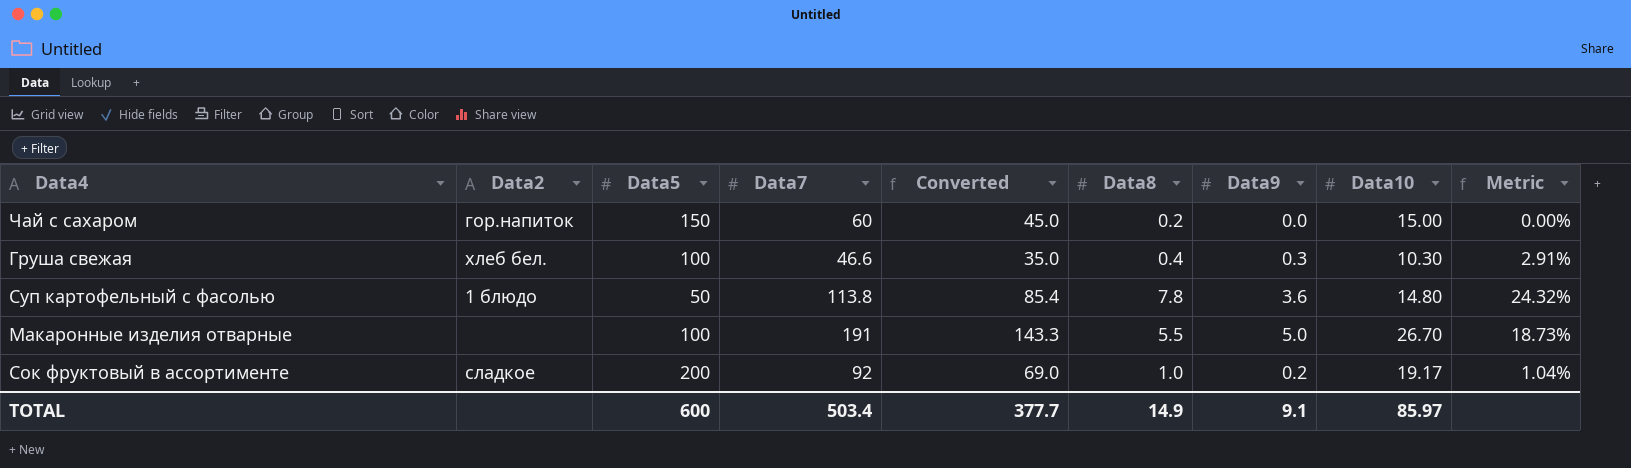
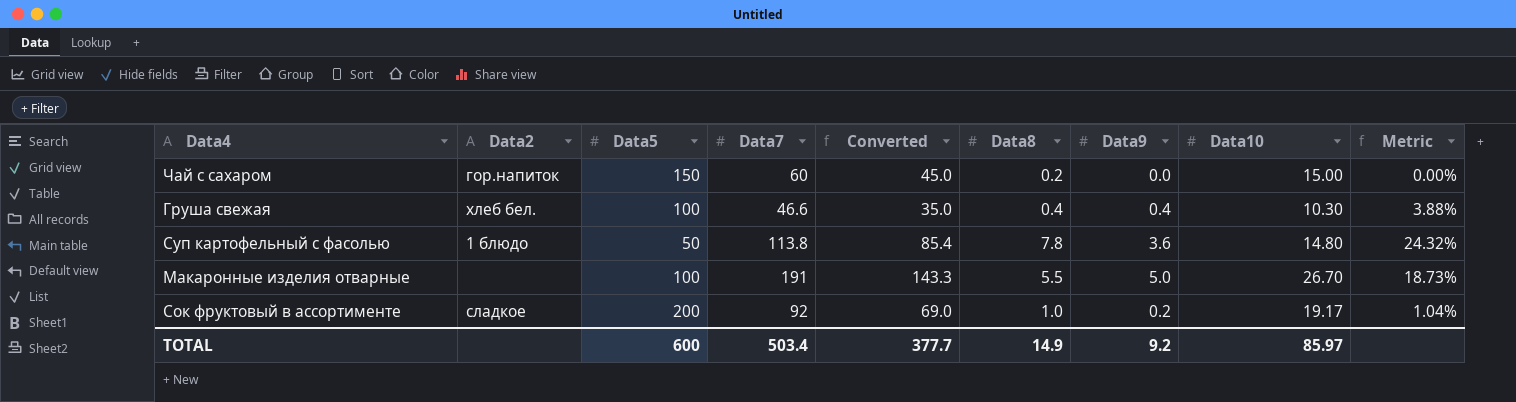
Груша свежая | Data9: 0.3 -> 0.4
Груша свежая | Metric: 2.91% -> 3.88%
TOTAL | Data9: 9.1 -> 9.2

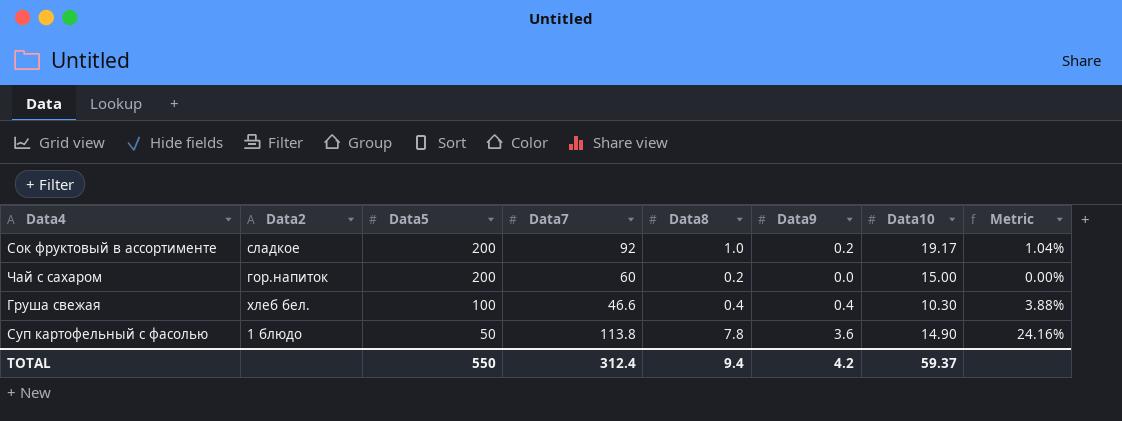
row order: none -> Data5 descending
column Converted | formula: [Data7] * 0.75 -> none
row Макаронные изделия отварные: none | 100 | 191 | 143.3 | 5.5 | 5.0 | 26.70 | 18.73% -> none
Чай с сахаром | Data5: 150 -> 200
Суп картофельный с фасолью | Data10: 14.80 -> 14.90
Суп картофельный с фасолью | Metric: 24.32% -> 24.16%
TOTAL | Data5: 600 -> 550
TOTAL | Data7: 503.4 -> 312.4
TOTAL | Data8: 14.9 -> 9.4
TOTAL | Data9: 9.2 -> 4.2
TOTAL | Data10: 85.97 -> 59.37

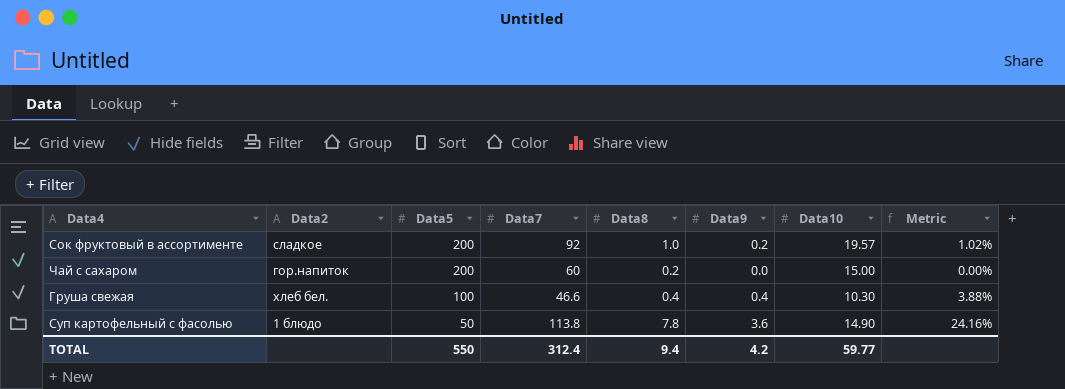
Сок фруктовый в ассортименте | Data10: 19.17 -> 19.57
Сок фруктовый в ассортименте | Metric: 1.04% -> 1.02%
TOTAL | Data10: 59.37 -> 59.77

